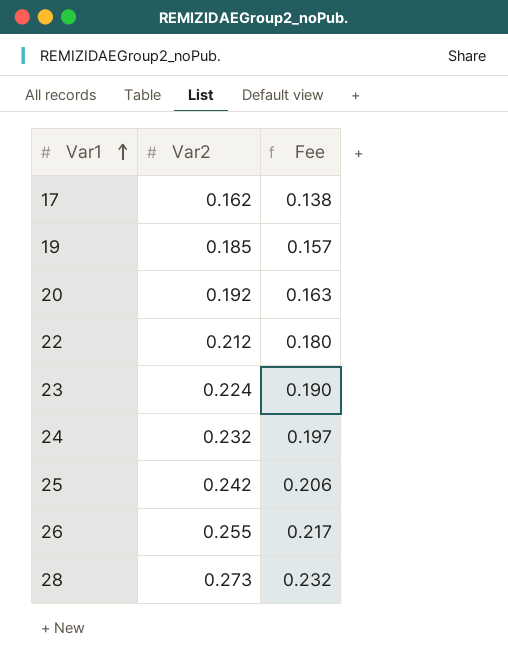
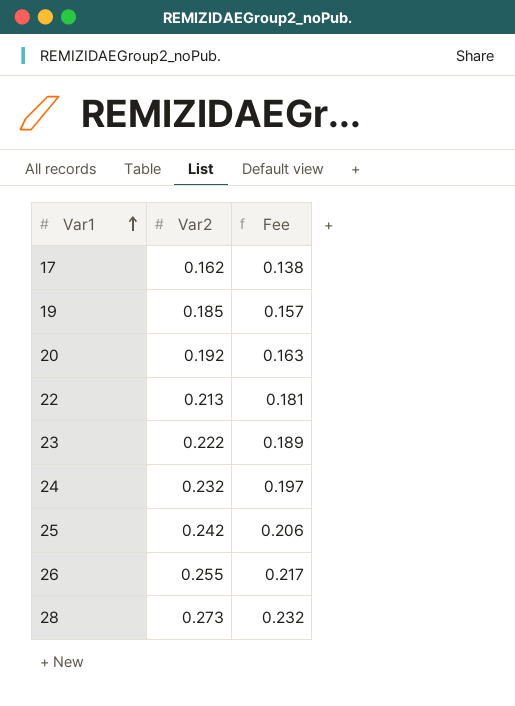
22 | Var2: 0.212 -> 0.213
22 | Fee: 0.180 -> 0.181
23 | Var2: 0.224 -> 0.222
23 | Fee: 0.190 -> 0.189

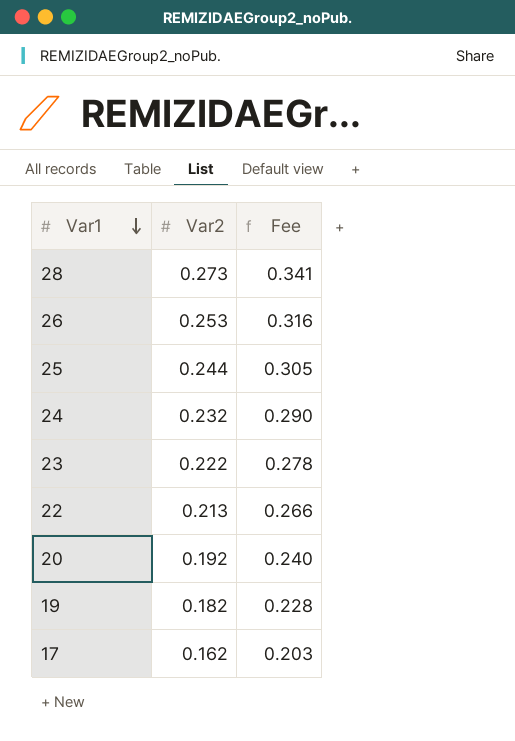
row order: Var1 ascending -> Var1 descending
column Fee | formula: [Var2] * 0.85 -> [Var2] * 1.25
26 | Var2: 0.255 -> 0.253
25 | Var2: 0.242 -> 0.244
19 | Var2: 0.185 -> 0.182

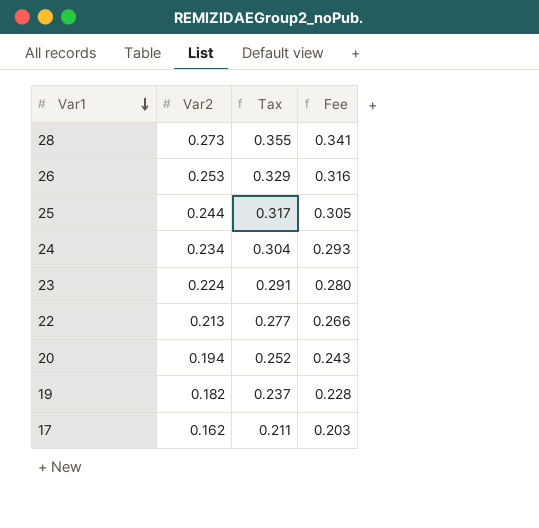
column Tax | formula: none -> [Var2] * 1.3
24 | Var2: 0.232 -> 0.234
24 | Fee: 0.290 -> 0.293
23 | Var2: 0.222 -> 0.224
23 | Fee: 0.278 -> 0.280
20 | Var2: 0.192 -> 0.194
20 | Fee: 0.240 -> 0.243

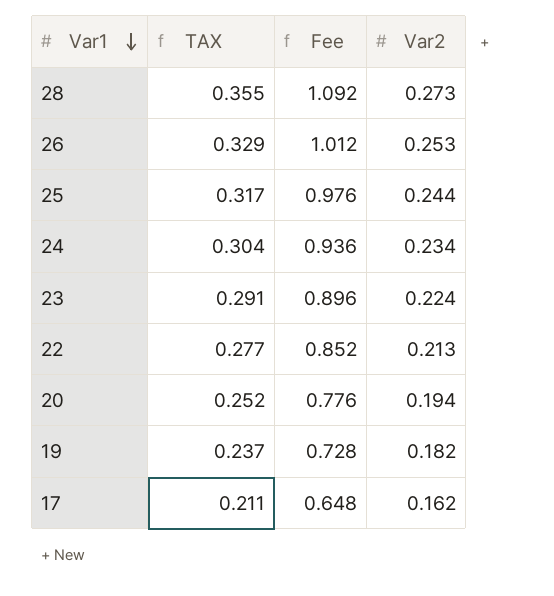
column name: Tax -> TAX
column Fee | formula: [Var2] * 1.25 -> [Var2] * 4
column Var2 | position: 2 -> 4

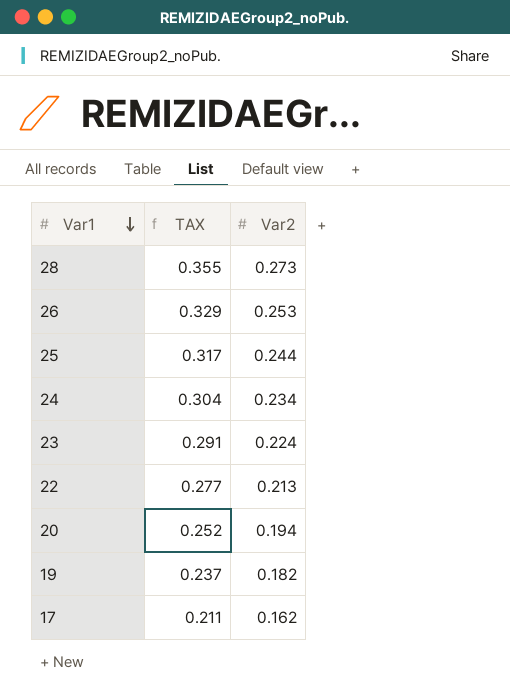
column Fee | formula: [Var2] * 4 -> none

